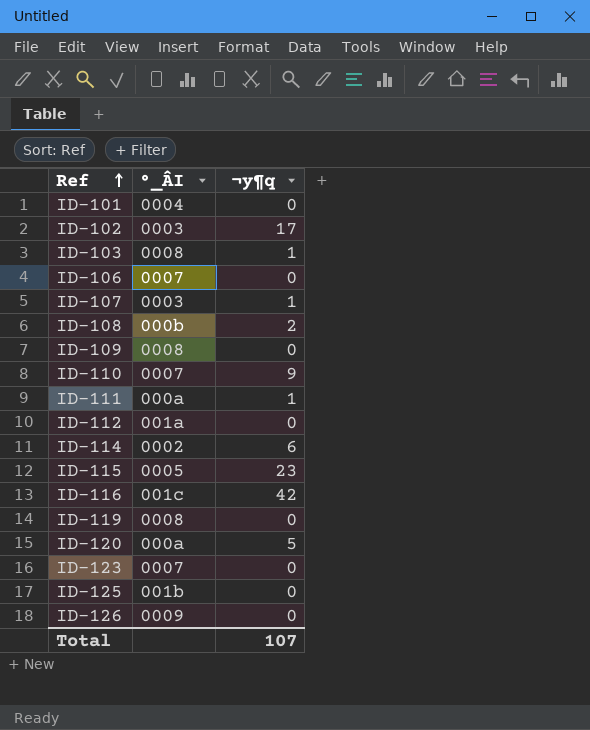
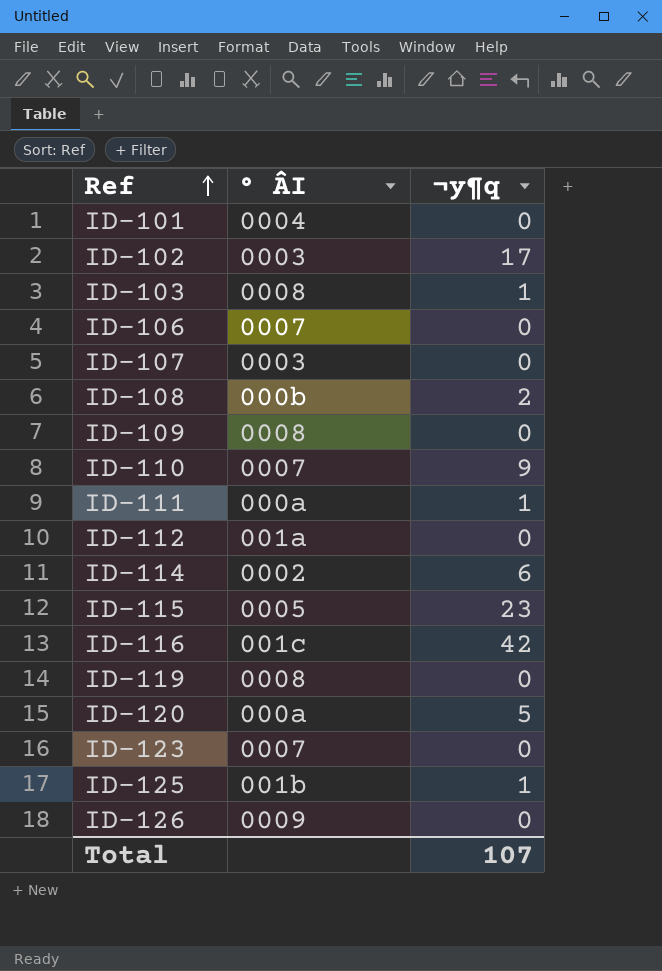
column name: °_ÂI -> ° ÂI
ID-107 | ¬y¶q: 1 -> 0
ID-125 | ¬y¶q: 0 -> 1

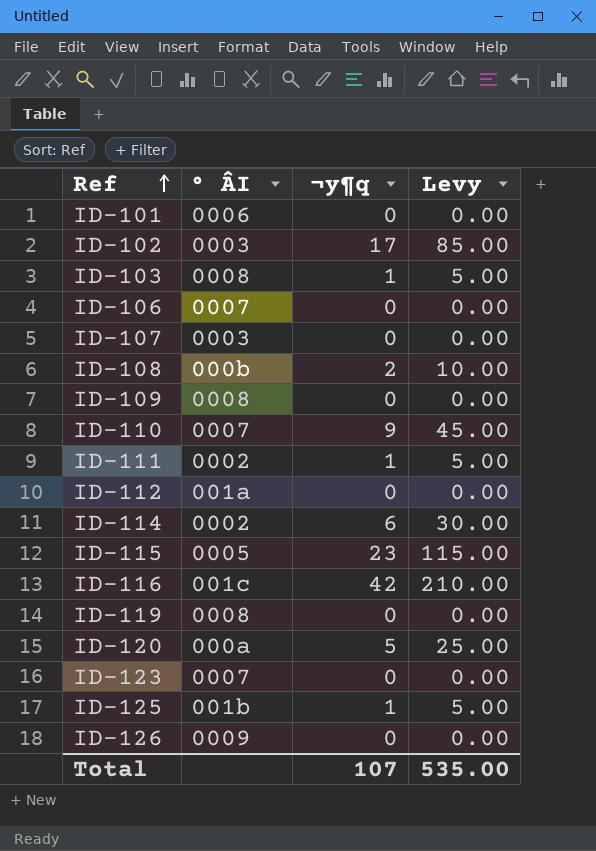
column Levy | formula: none -> [¬y¶q] * 5
ID-101 | ° ÂI: 0004 -> 0006
ID-111 | ° ÂI: 000a -> 0002

